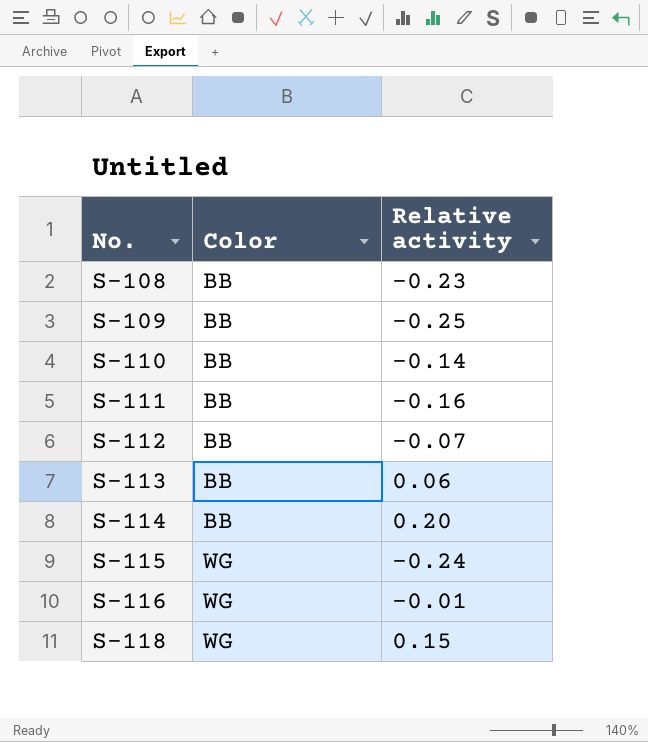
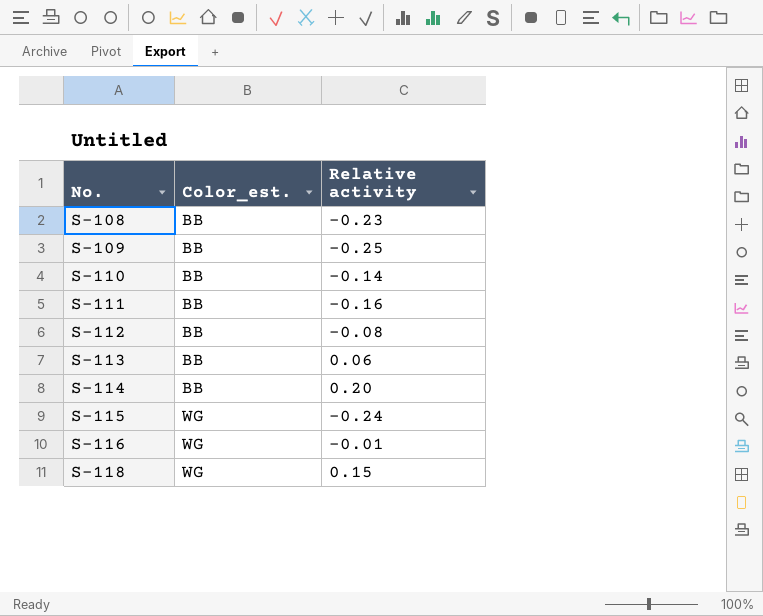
column name: Color -> Color_est.
S-112 | Relative activity: -0.07 -> -0.08

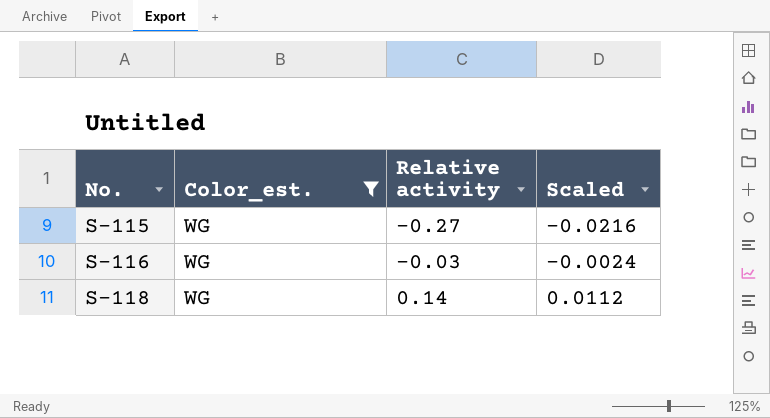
filter: none -> Color_est. = WG
column Scaled | formula: none -> [Relative activity] * 0.08
S-115 | Relative activity: -0.24 -> -0.27
S-116 | Relative activity: -0.01 -> -0.03
S-118 | Relative activity: 0.15 -> 0.14

